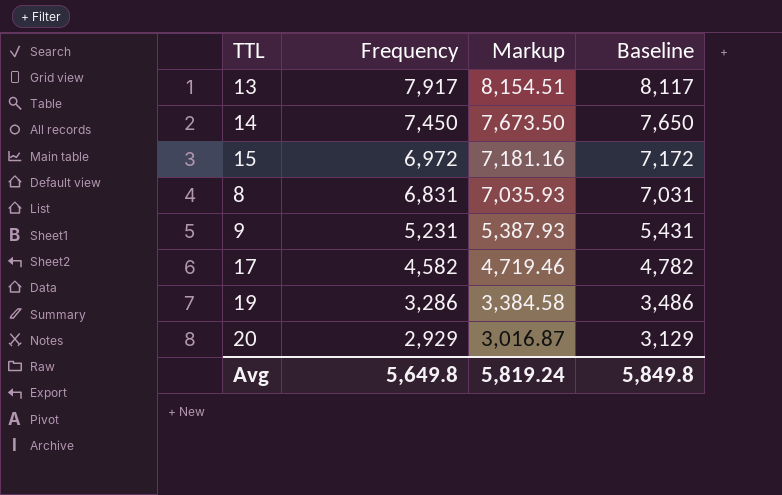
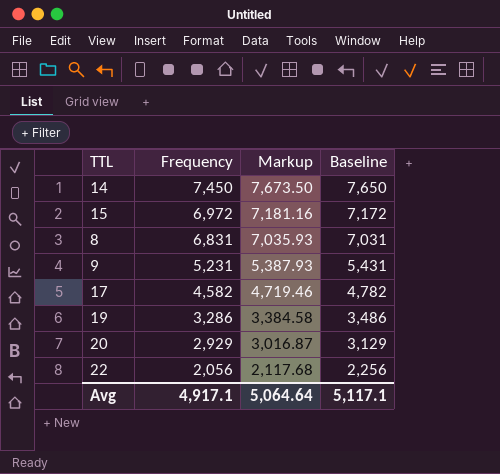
row 13: 7,917 | 8,154.51 | 8,117 -> none
row 22: none -> 2,056 | 2,117.68 | 2,256
Avg | Frequency: 5,649.8 -> 4,917.1
Avg | Markup: 5,819.24 -> 5,064.64
Avg | Baseline: 5,849.8 -> 5,117.1

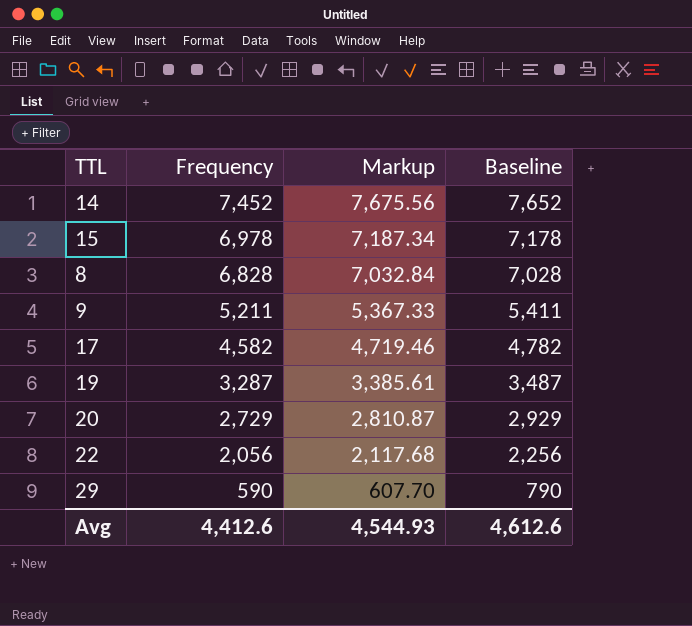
14 | Frequency: 7,450 -> 7,452
14 | Markup: 7,673.50 -> 7,675.56
14 | Baseline: 7,650 -> 7,652
15 | Frequency: 6,972 -> 6,978
15 | Markup: 7,181.16 -> 7,187.34
15 | Baseline: 7,172 -> 7,178
8 | Frequency: 6,831 -> 6,828
8 | Markup: 7,035.93 -> 7,032.84
8 | Baseline: 7,031 -> 7,028
9 | Frequency: 5,231 -> 5,211
9 | Markup: 5,387.93 -> 5,367.33
9 | Baseline: 5,431 -> 5,411
19 | Frequency: 3,286 -> 3,287
19 | Markup: 3,384.58 -> 3,385.61
19 | Baseline: 3,486 -> 3,487
20 | Frequency: 2,929 -> 2,729
20 | Markup: 3,016.87 -> 2,810.87
20 | Baseline: 3,129 -> 2,929
row 29: none -> 590 | 607.70 | 790
Avg | Frequency: 4,917.1 -> 4,412.6
Avg | Markup: 5,064.64 -> 4,544.93
Avg | Baseline: 5,117.1 -> 4,612.6

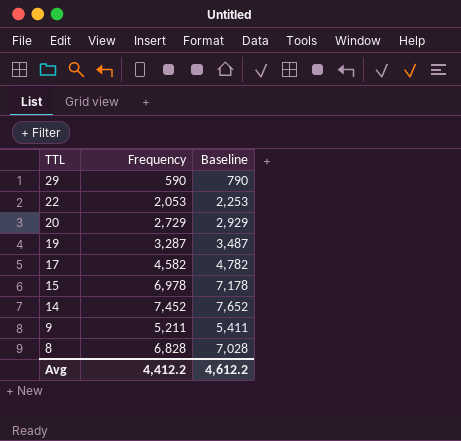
row order: Frequency descending -> TTL descending
column Markup | formula: [Frequency] * 1.03 -> none
22 | Frequency: 2,056 -> 2,053
22 | Baseline: 2,256 -> 2,253
Avg | Frequency: 4,412.6 -> 4,412.2
Avg | Baseline: 4,612.6 -> 4,612.2

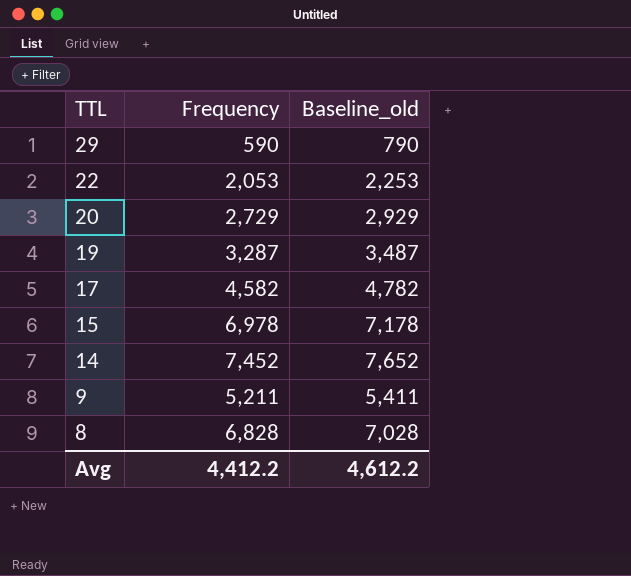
column name: Baseline -> Baseline_old

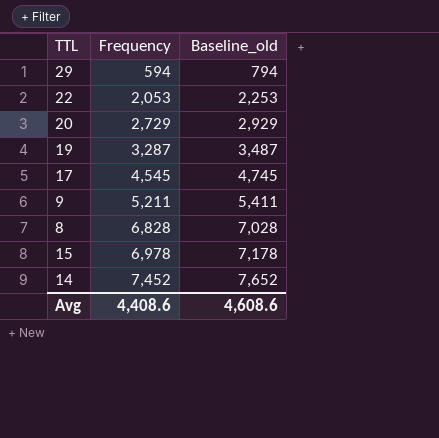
row order: TTL descending -> Frequency ascending
29 | Frequency: 590 -> 594
29 | Baseline_old: 790 -> 794
17 | Frequency: 4,582 -> 4,545
17 | Baseline_old: 4,782 -> 4,745
Avg | Frequency: 4,412.2 -> 4,408.6
Avg | Baseline_old: 4,612.2 -> 4,608.6

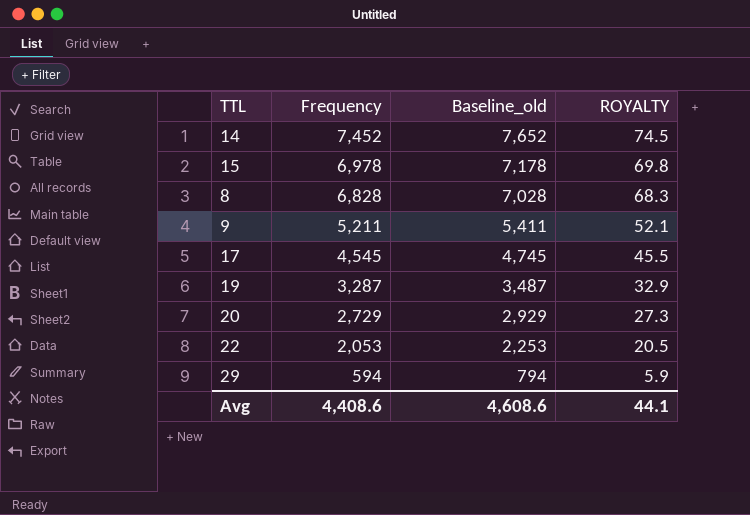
row order: Frequency ascending -> Frequency descending
column ROYALTY | formula: none -> [Frequency] * 0.01

